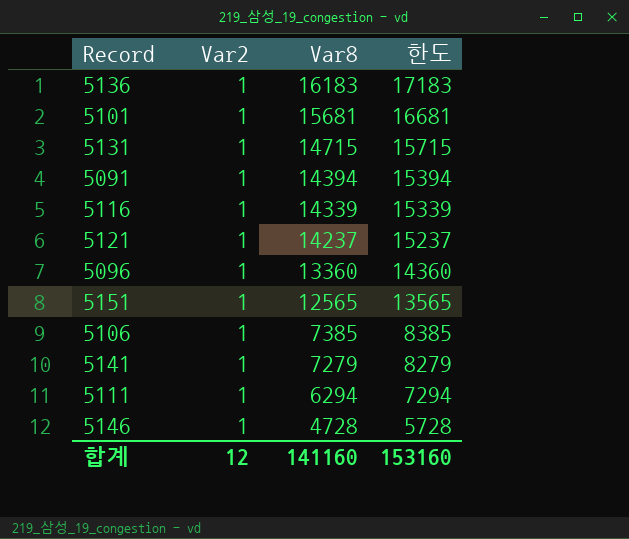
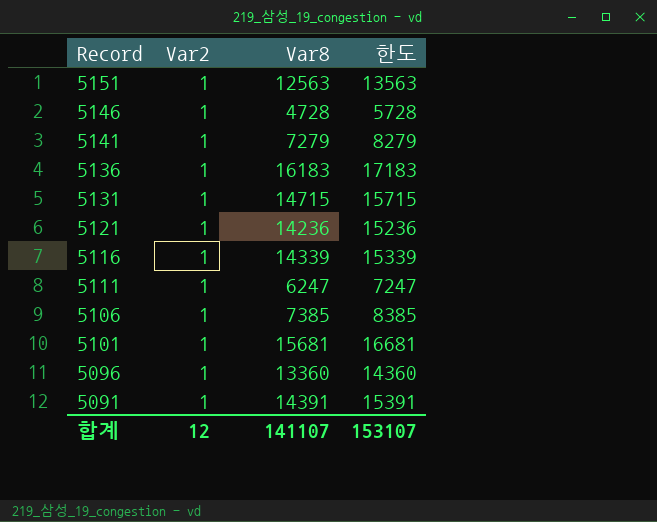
row order: Var8 descending -> Record descending
5151 | Var8: 12565 -> 12563
5151 | 한도: 13565 -> 13563
5121 | Var8: 14237 -> 14236
5121 | 한도: 15237 -> 15236
5111 | Var8: 6294 -> 6247
5111 | 한도: 7294 -> 7247
5091 | Var8: 14394 -> 14391
5091 | 한도: 15394 -> 15391
합계 | Var8: 141160 -> 141107
합계 | 한도: 153160 -> 153107

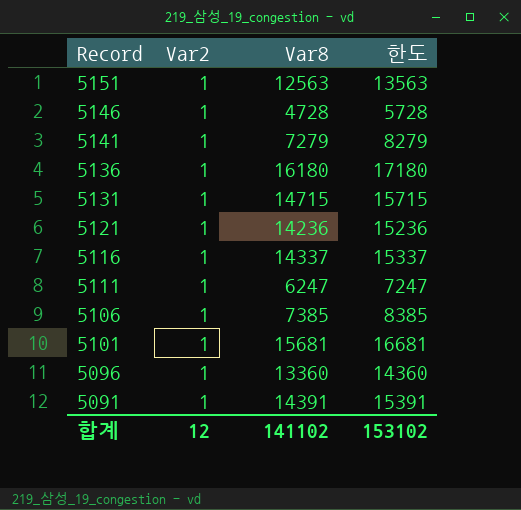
5136 | Var8: 16183 -> 16180
5136 | 한도: 17183 -> 17180
5116 | Var8: 14339 -> 14337
5116 | 한도: 15339 -> 15337
합계 | Var8: 141107 -> 141102
합계 | 한도: 153107 -> 153102

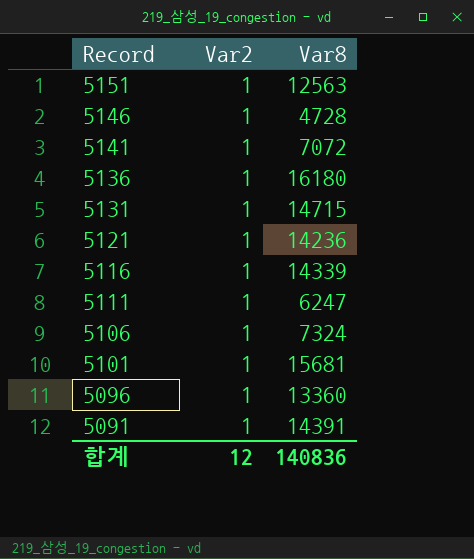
column 한도 | formula: [Var8] + 1000 -> none
5141 | Var8: 7279 -> 7072
5116 | Var8: 14337 -> 14339
5106 | Var8: 7385 -> 7324
합계 | Var8: 141102 -> 140836

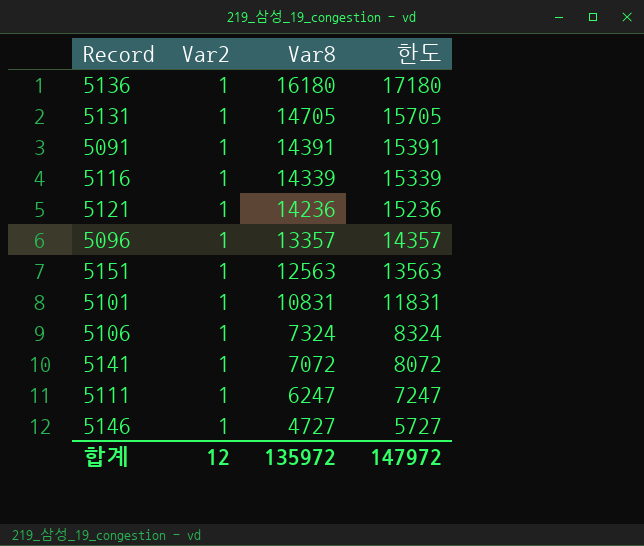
row order: Record descending -> Var8 descending
column 한도 | formula: none -> [Var8] + 1000
5131 | Var8: 14715 -> 14705
5096 | Var8: 13360 -> 13357
5101 | Var8: 15681 -> 10831
5146 | Var8: 4728 -> 4727
합계 | Var8: 140836 -> 135972

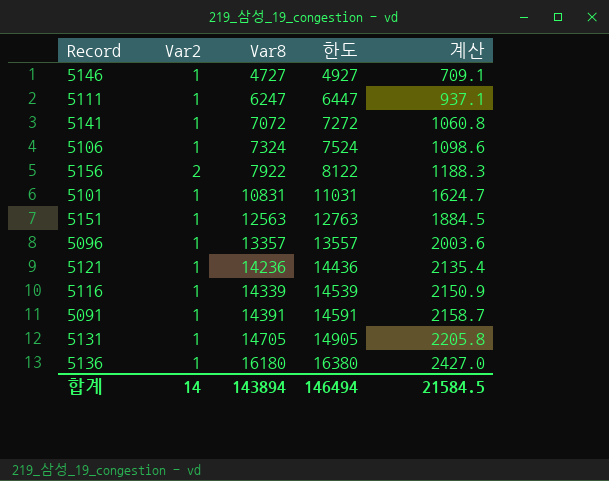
row order: Var8 descending -> Var8 ascending
column 한도 | formula: [Var8] + 1000 -> [Var8] + 200
column 계산 | formula: none -> [Var8] * 0.15
row 5156: none -> 2 | 7922 | 8122 | 1188.3
합계 | Var2: 12 -> 14
합계 | Var8: 135972 -> 143894
합계 | 한도: 147972 -> 146494

